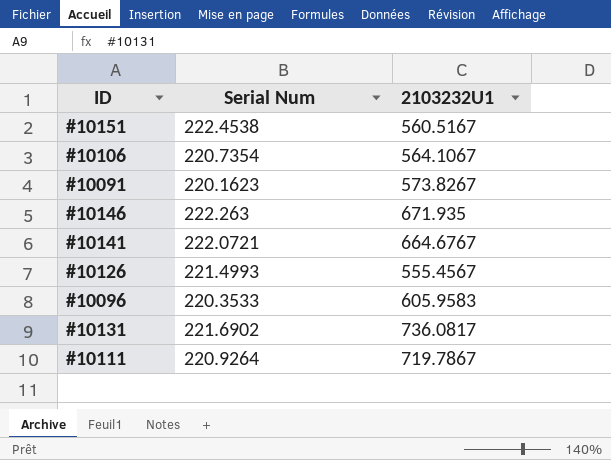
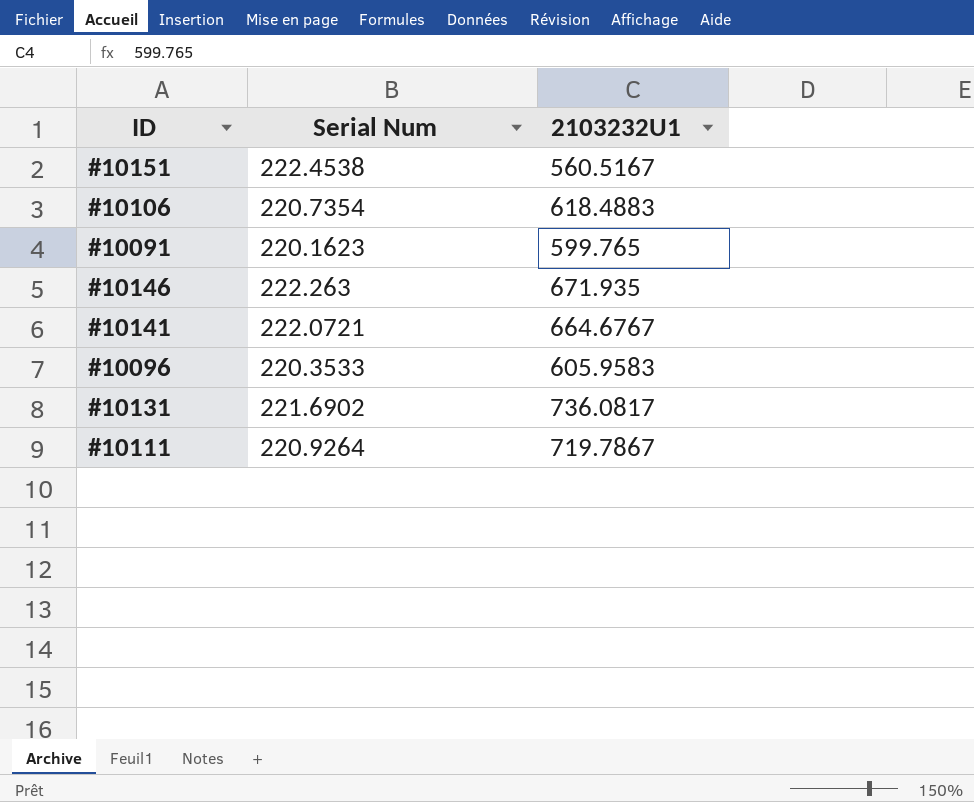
row #10126: 221.4993 | 555.4567 -> none
#10106 | 2103232U1: 564.1067 -> 618.4883
#10091 | 2103232U1: 573.8267 -> 599.765

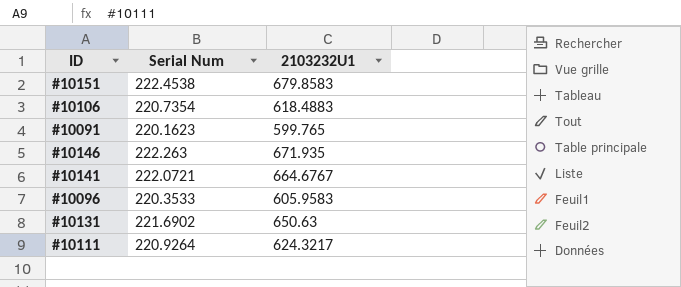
#10151 | 2103232U1: 560.5167 -> 679.8583
#10131 | 2103232U1: 736.0817 -> 650.63
#10111 | 2103232U1: 719.7867 -> 624.3217

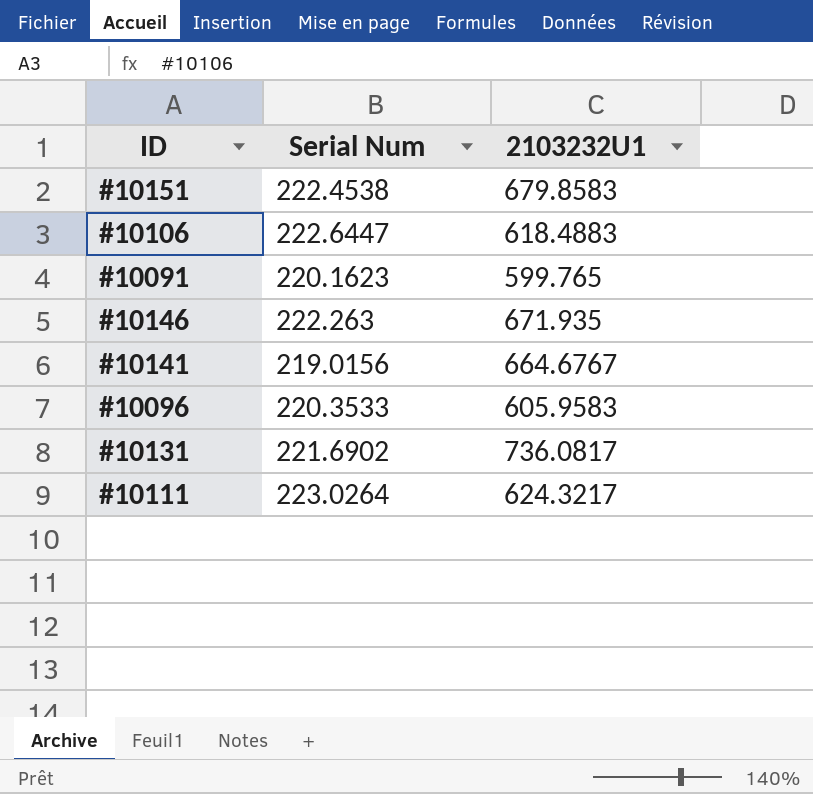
#10106 | Serial Num: 220.7354 -> 222.6447
#10141 | Serial Num: 222.0721 -> 219.0156
#10131 | 2103232U1: 650.63 -> 736.0817
#10111 | Serial Num: 220.9264 -> 223.0264

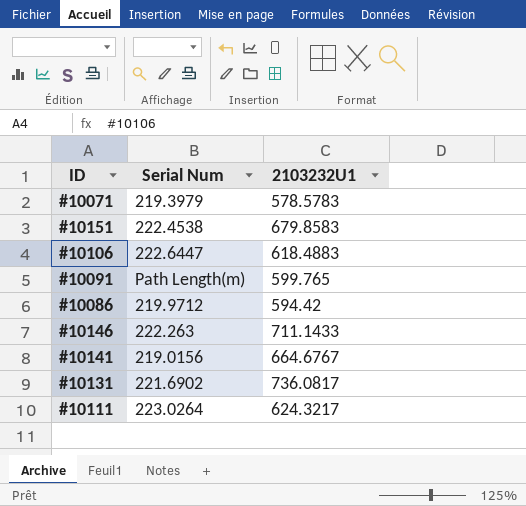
row #10096: 220.3533 | 605.9583 -> none
row #10071: none -> 219.3979 | 578.5783
#10091 | Serial Num: 220.1623 -> Path Length(m)
row #10086: none -> 219.9712 | 594.42
#10146 | 2103232U1: 671.935 -> 711.1433

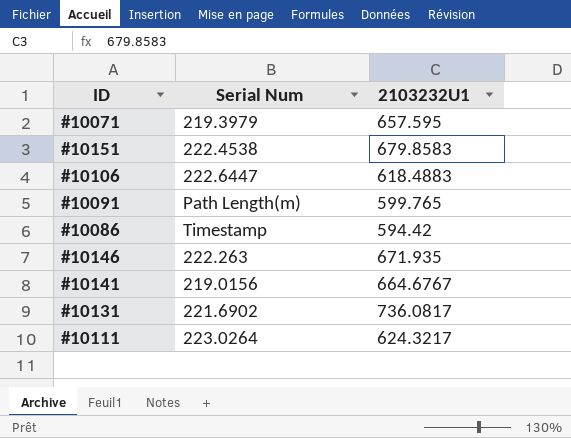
#10071 | 2103232U1: 578.5783 -> 657.595
#10086 | Serial Num: 219.9712 -> Timestamp
#10146 | 2103232U1: 711.1433 -> 671.935

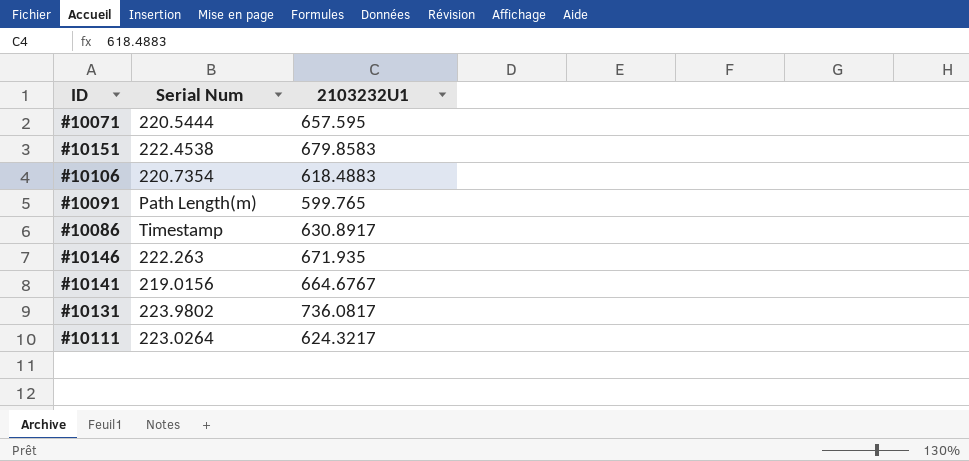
#10071 | Serial Num: 219.3979 -> 220.5444
#10106 | Serial Num: 222.6447 -> 220.7354
#10086 | 2103232U1: 594.42 -> 630.8917
#10131 | Serial Num: 221.6902 -> 223.9802

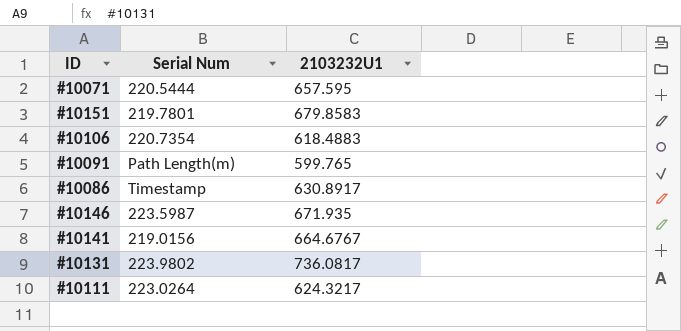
#10151 | Serial Num: 222.4538 -> 219.7801
#10146 | Serial Num: 222.263 -> 223.5987

